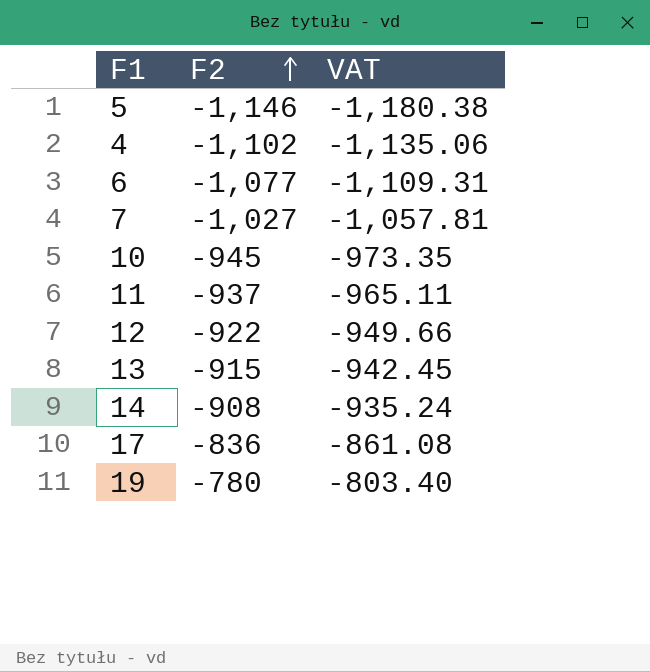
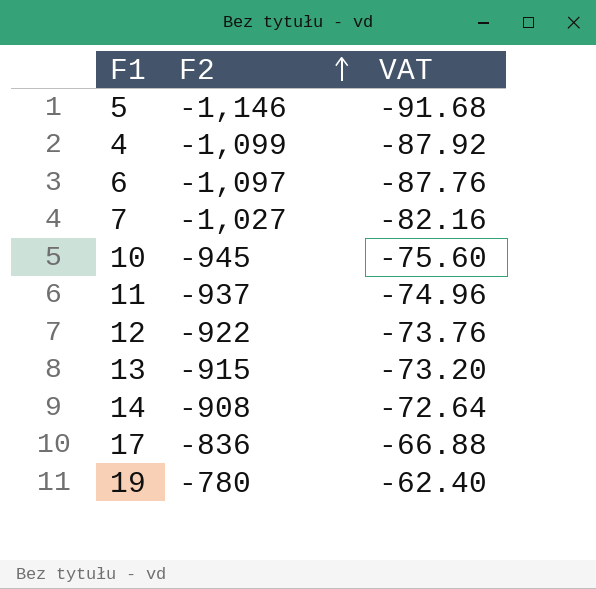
column VAT | formula: [F2] * 1.03 -> [F2] * 0.08
4 | F2: -1,102 -> -1,099
6 | F2: -1,077 -> -1,097

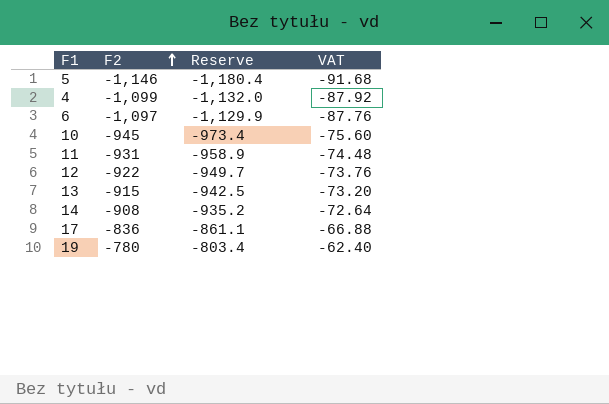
column Reserve | formula: none -> [F2] * 1.03
row 7: -1,027 | -82.16 -> none
11 | F2: -937 -> -931
11 | VAT: -74.96 -> -74.48

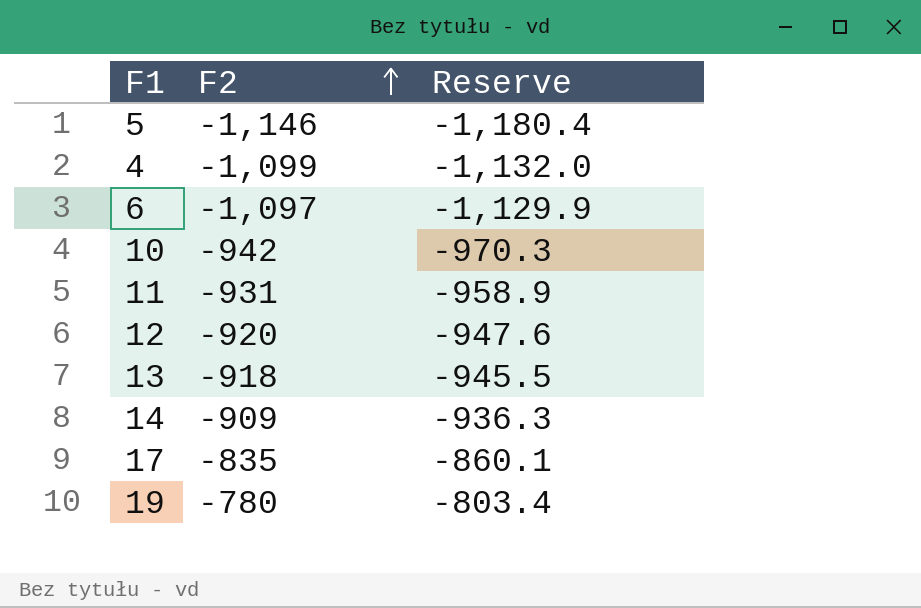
column VAT | formula: [F2] * 0.08 -> none
10 | F2: -945 -> -942
10 | Reserve: -973.4 -> -970.3
12 | F2: -922 -> -920
12 | Reserve: -949.7 -> -947.6
13 | F2: -915 -> -918
13 | Reserve: -942.5 -> -945.5
14 | F2: -908 -> -909
14 | Reserve: -935.2 -> -936.3
17 | F2: -836 -> -835
17 | Reserve: -861.1 -> -860.1

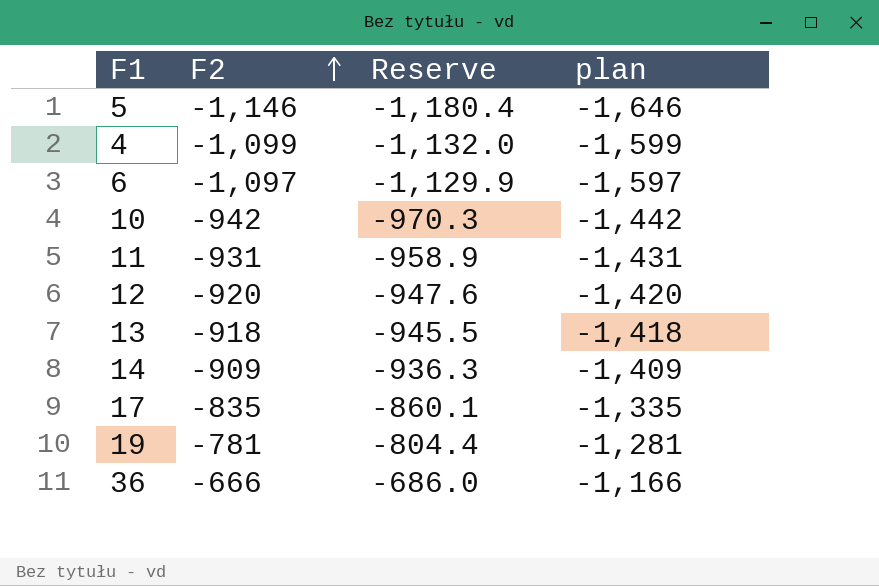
column plan | formula: none -> [F2] - 500
19 | F2: -780 -> -781
19 | Reserve: -803.4 -> -804.4
row 36: none -> -666 | -686.0 | -1,166

